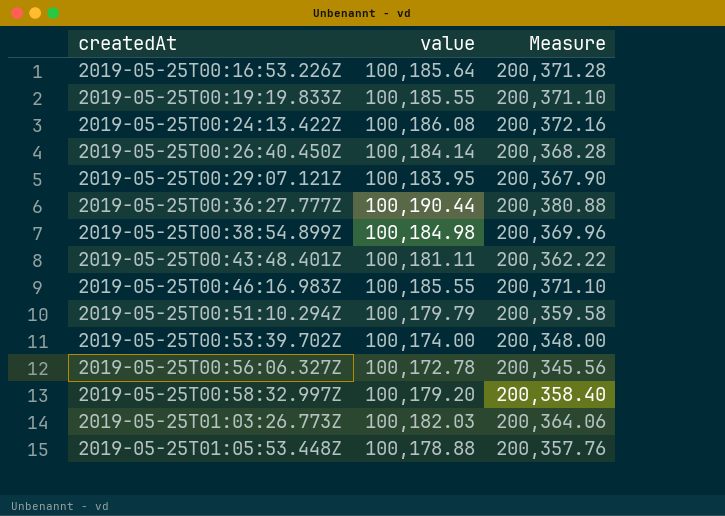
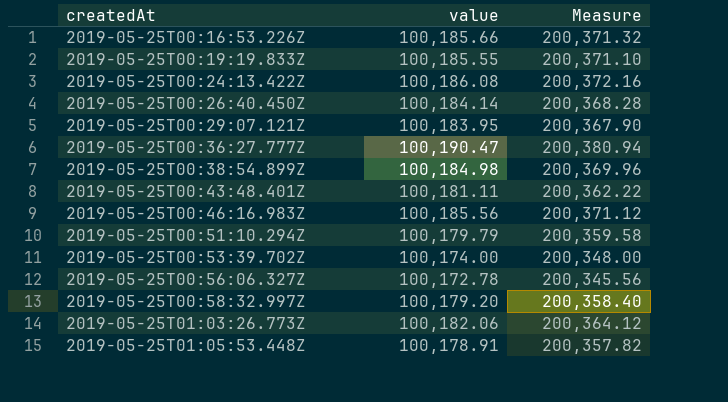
2019-05-25T00:16:53.226Z | value: 100,185.64 -> 100,185.66
2019-05-25T00:16:53.226Z | Measure: 200,371.28 -> 200,371.32
2019-05-25T00:36:27.777Z | value: 100,190.44 -> 100,190.47
2019-05-25T00:36:27.777Z | Measure: 200,380.88 -> 200,380.94
2019-05-25T00:46:16.983Z | value: 100,185.55 -> 100,185.56
2019-05-25T00:46:16.983Z | Measure: 200,371.10 -> 200,371.12
2019-05-25T01:03:26.773Z | value: 100,182.03 -> 100,182.06
2019-05-25T01:03:26.773Z | Measure: 200,364.06 -> 200,364.12
2019-05-25T01:05:53.448Z | value: 100,178.88 -> 100,178.91
2019-05-25T01:05:53.448Z | Measure: 200,357.76 -> 200,357.82

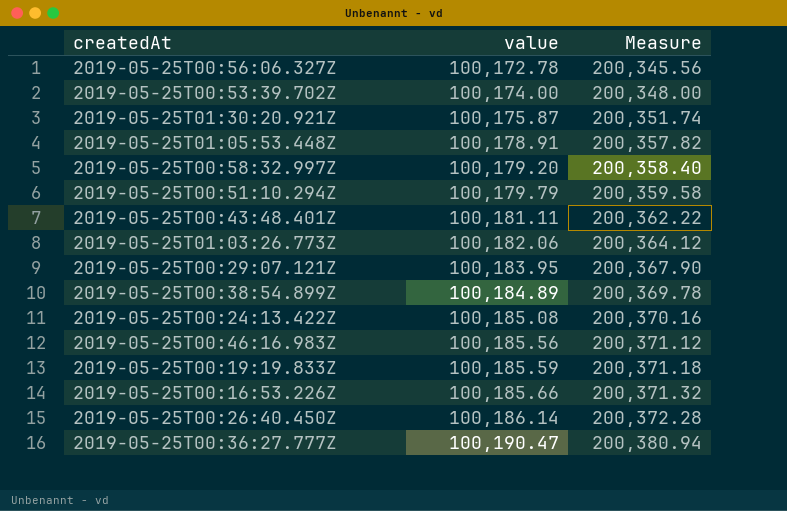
row order: createdAt ascending -> value ascending
row 2019-05-25T01:30:20.921Z: none -> 100,175.87 | 200,351.74
2019-05-25T00:38:54.899Z | value: 100,184.98 -> 100,184.89
2019-05-25T00:38:54.899Z | Measure: 200,369.96 -> 200,369.78
2019-05-25T00:24:13.422Z | value: 100,186.08 -> 100,185.08
2019-05-25T00:24:13.422Z | Measure: 200,372.16 -> 200,370.16
2019-05-25T00:19:19.833Z | value: 100,185.55 -> 100,185.59
2019-05-25T00:19:19.833Z | Measure: 200,371.10 -> 200,371.18
2019-05-25T00:26:40.450Z | value: 100,184.14 -> 100,186.14
2019-05-25T00:26:40.450Z | Measure: 200,368.28 -> 200,372.28

